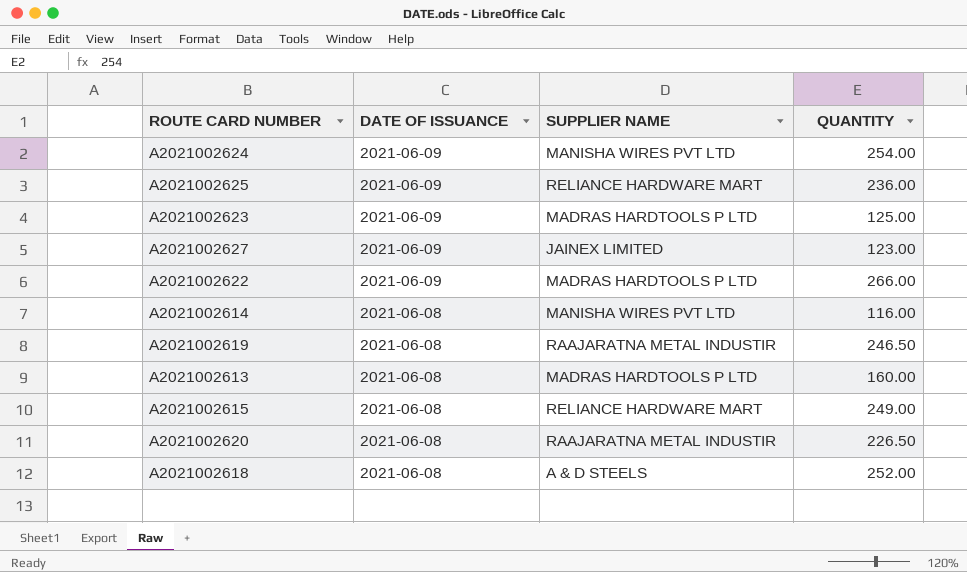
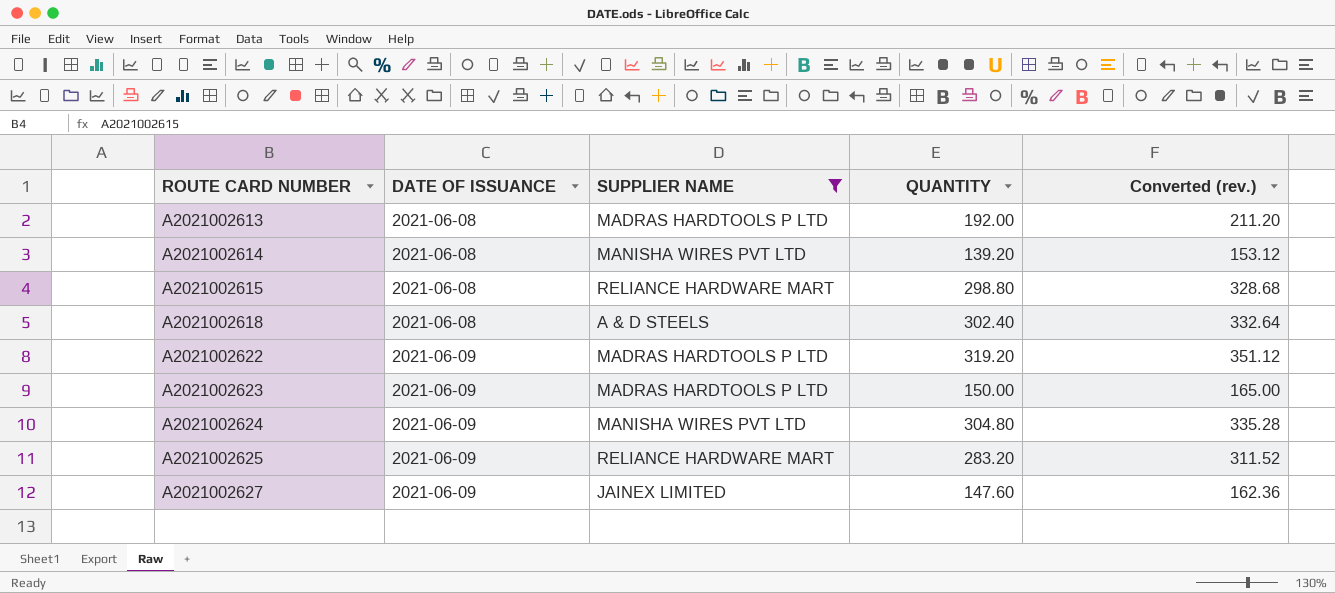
filter: none -> SUPPLIER NAME != RAAJARATNA METAL INDUSTIR
row order: DATE OF ISSUANCE descending -> ROUTE CARD NUMBER ascending
column Converted (rev.) | formula: none -> [QUANTITY] * 1.1
A2021002613 | QUANTITY: 160.00 -> 192.00
A2021002614 | QUANTITY: 116.00 -> 139.20
A2021002615 | QUANTITY: 249.00 -> 298.80
A2021002618 | QUANTITY: 252.00 -> 302.40
A2021002622 | QUANTITY: 266.00 -> 319.20
A2021002623 | QUANTITY: 125.00 -> 150.00
A2021002624 | QUANTITY: 254.00 -> 304.80
A2021002625 | QUANTITY: 236.00 -> 283.20
A2021002627 | QUANTITY: 123.00 -> 147.60

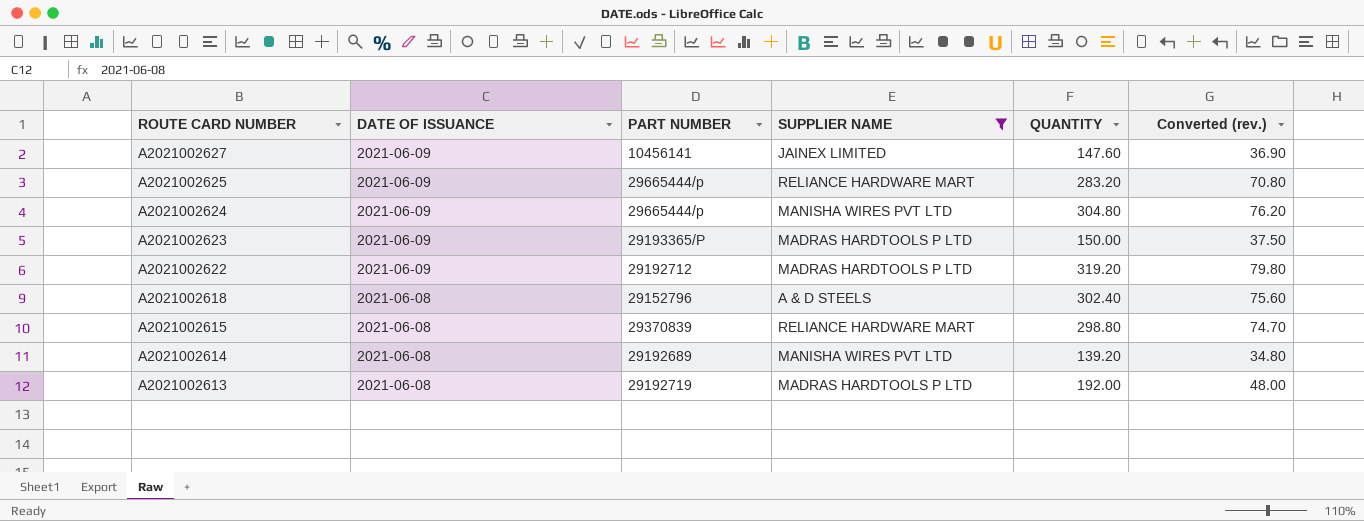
row order: ROUTE CARD NUMBER ascending -> ROUTE CARD NUMBER descending
column PART NUMBER | position: none -> 3
column Converted (rev.) | formula: [QUANTITY] * 1.1 -> [QUANTITY] * 0.25

